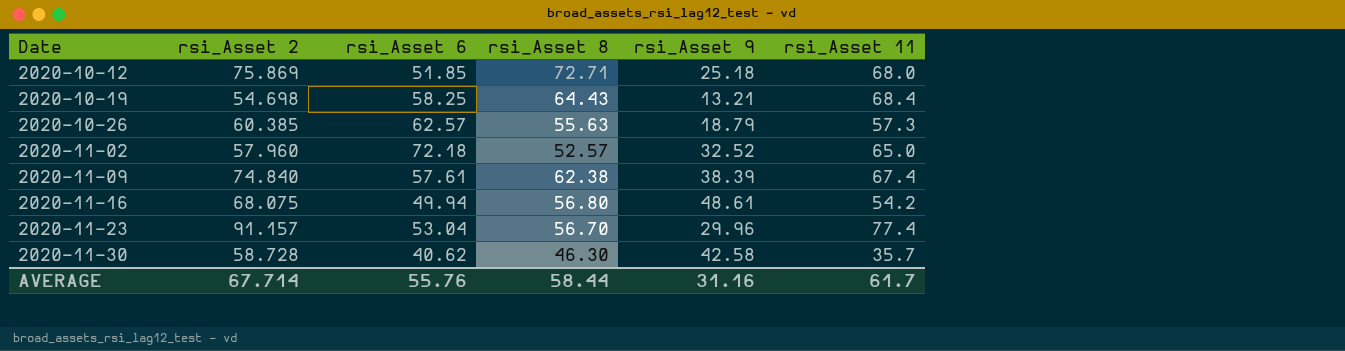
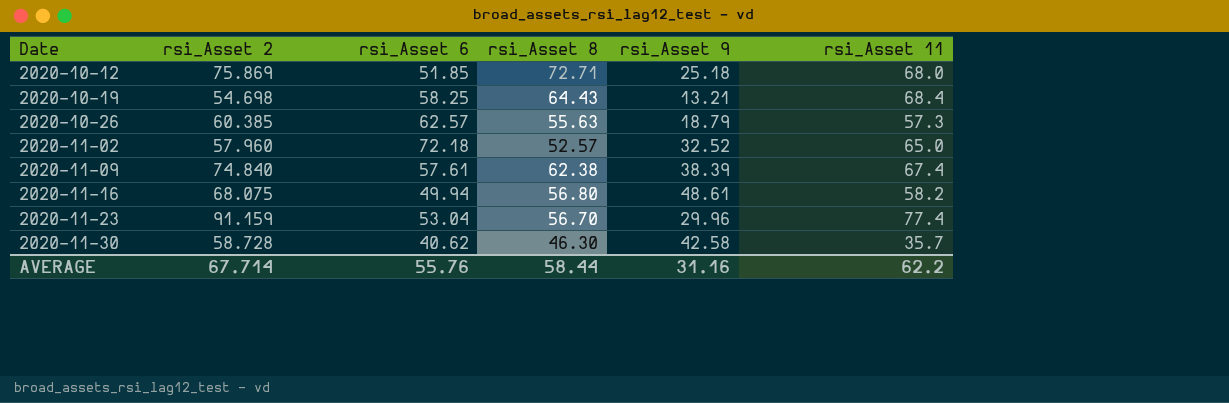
2020-11-16 | rsi_Asset 11: 54.2 -> 58.2
2020-11-23 | rsi_Asset 2: 91.157 -> 91.159
AVERAGE | rsi_Asset 11: 61.7 -> 62.2

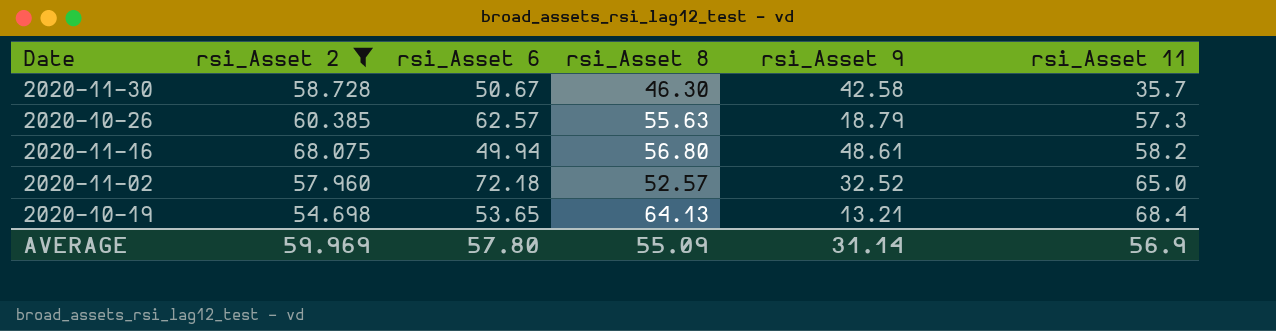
filter: none -> rsi_Asset 2 <= 68.075
row order: Date ascending -> rsi_Asset 11 ascending
2020-11-30 | rsi_Asset 6: 40.62 -> 50.67
2020-10-19 | rsi_Asset 6: 58.25 -> 53.65
2020-10-19 | rsi_Asset 8: 64.43 -> 64.13
AVERAGE | rsi_Asset 2: 67.714 -> 59.969
AVERAGE | rsi_Asset 6: 55.76 -> 57.80
AVERAGE | rsi_Asset 8: 58.44 -> 55.09
AVERAGE | rsi_Asset 9: 31.16 -> 31.14
AVERAGE | rsi_Asset 11: 62.2 -> 56.9

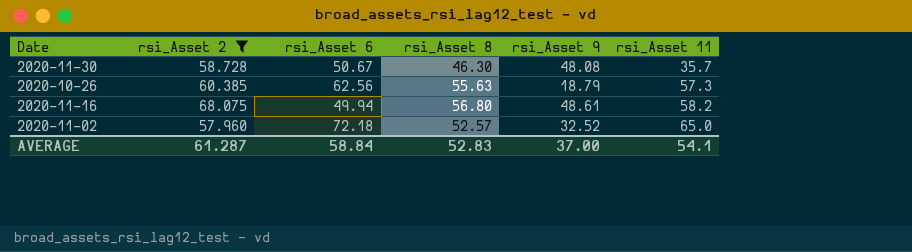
row 2020-10-19: 54.698 | 53.65 | 64.13 | 13.21 | 68.4 -> none
2020-11-30 | rsi_Asset 9: 42.58 -> 48.08
2020-10-26 | rsi_Asset 6: 62.57 -> 62.56
AVERAGE | rsi_Asset 2: 59.969 -> 61.287
AVERAGE | rsi_Asset 6: 57.80 -> 58.84
AVERAGE | rsi_Asset 8: 55.09 -> 52.83
AVERAGE | rsi_Asset 9: 31.14 -> 37.00
AVERAGE | rsi_Asset 11: 56.9 -> 54.1

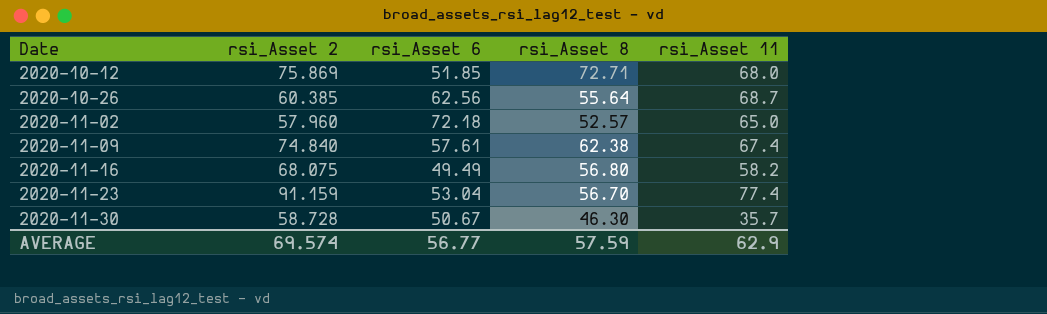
filter: rsi_Asset 2 <= 68.075 -> none
row order: rsi_Asset 11 ascending -> Date ascending
column rsi_Asset 9 | position: 5 -> none
2020-10-26 | rsi_Asset 8: 55.63 -> 55.64
2020-10-26 | rsi_Asset 11: 57.3 -> 68.7
2020-11-16 | rsi_Asset 6: 49.94 -> 49.49
AVERAGE | rsi_Asset 2: 61.287 -> 69.574
AVERAGE | rsi_Asset 6: 58.84 -> 56.77
AVERAGE | rsi_Asset 8: 52.83 -> 57.59
AVERAGE | rsi_Asset 11: 54.1 -> 62.9

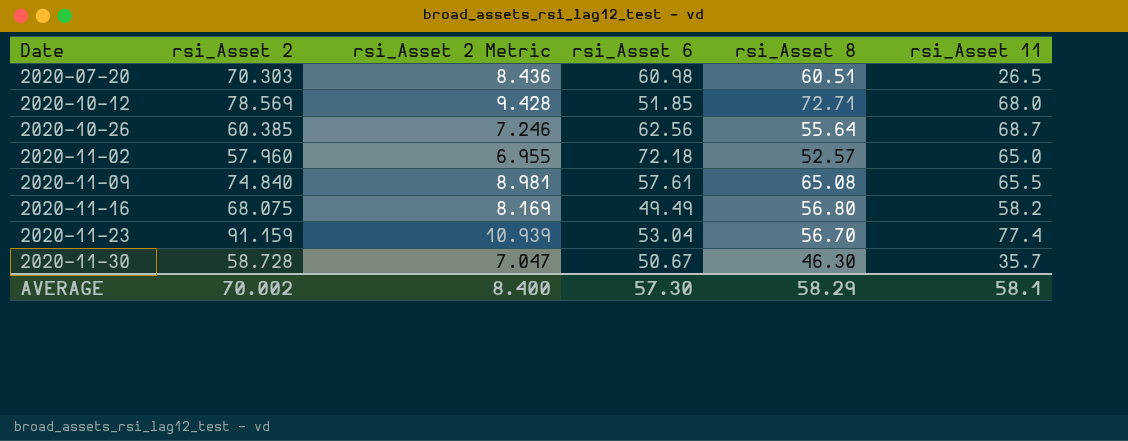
column rsi_Asset 2 Metric | formula: none -> [rsi_Asset 2] * 0.12
row 2020-07-20: none -> 70.303 | 8.436 | 60.98 | 60.51 | 26.5
2020-10-12 | rsi_Asset 2: 75.869 -> 78.569
2020-11-09 | rsi_Asset 8: 62.38 -> 65.08
2020-11-09 | rsi_Asset 11: 67.4 -> 65.5
AVERAGE | rsi_Asset 2: 69.574 -> 70.002
AVERAGE | rsi_Asset 6: 56.77 -> 57.30
AVERAGE | rsi_Asset 8: 57.59 -> 58.29
AVERAGE | rsi_Asset 11: 62.9 -> 58.1

